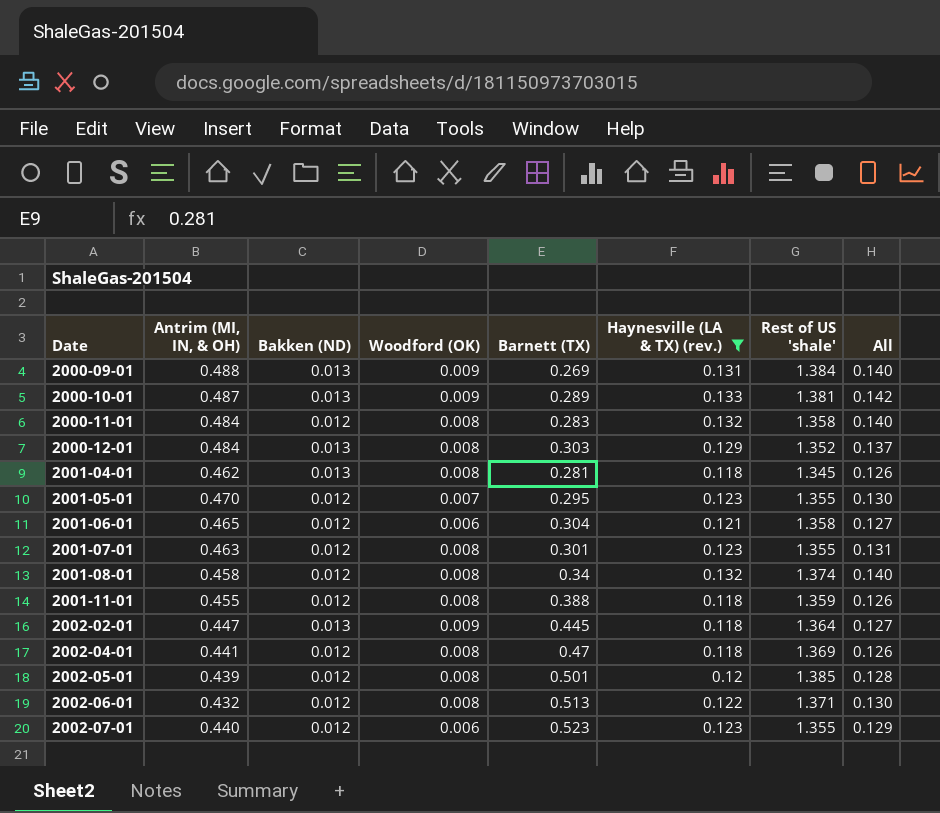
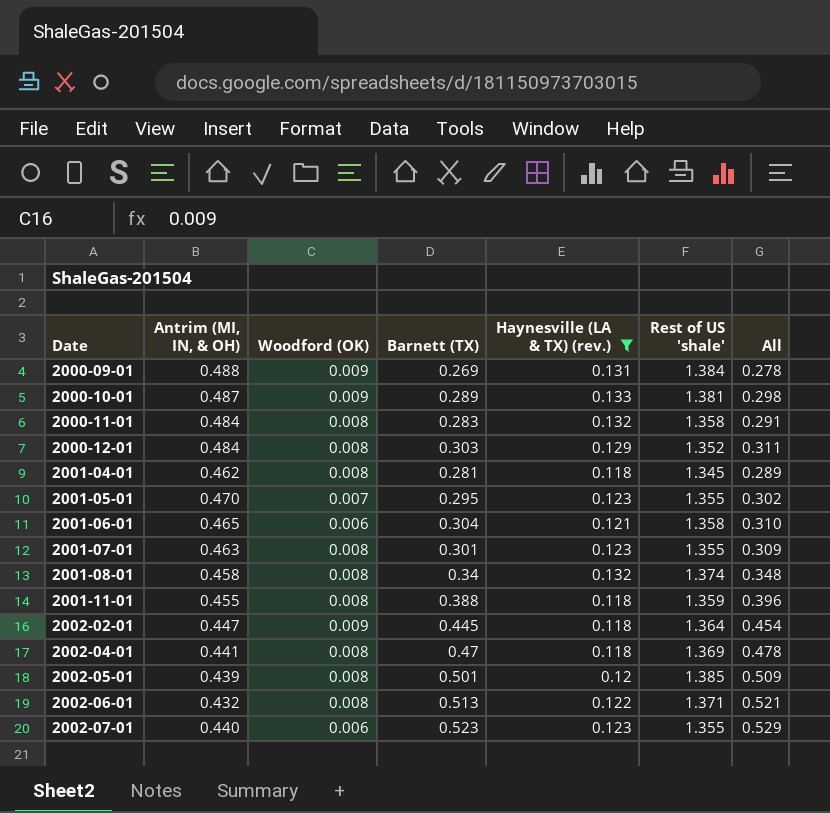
column Bakken (ND) | position: 3 -> none
column All | formula: [Woodford (OK)] + [Haynesville (LA & TX) (rev.)] -> [Woodford (OK)] + [Barnett (TX)]

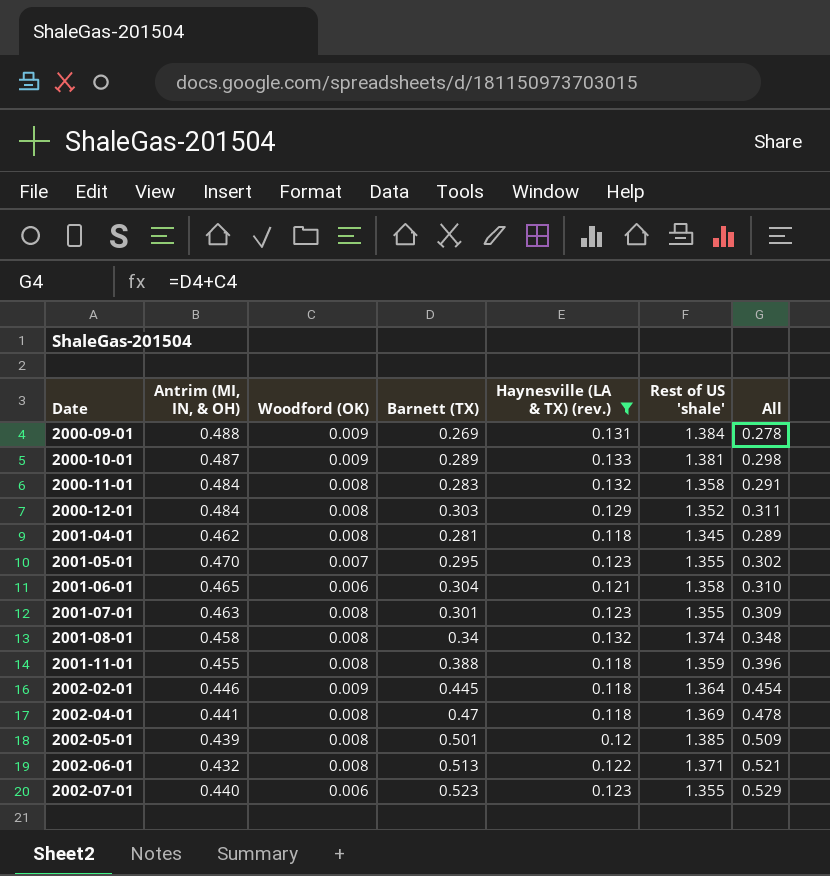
2002-02-01 | Antrim (MI, IN, & OH): 0.447 -> 0.446

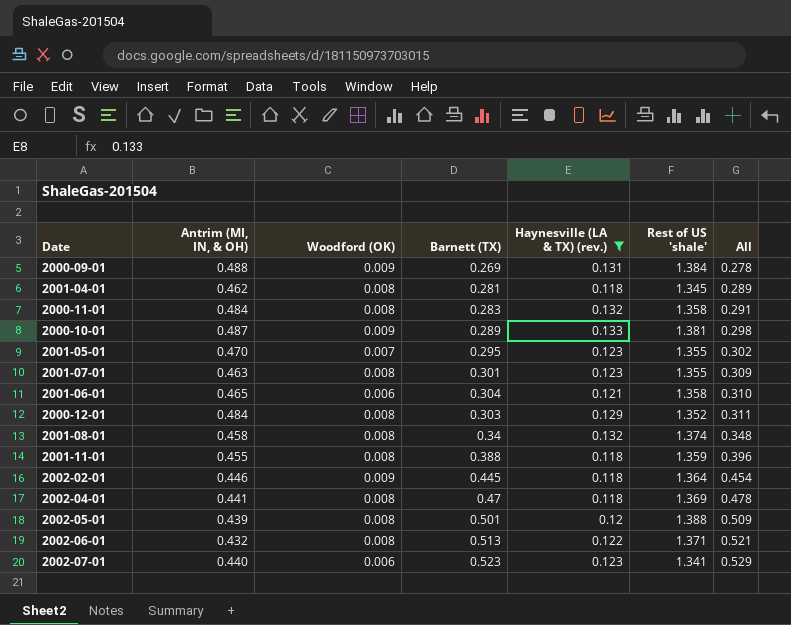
row order: Date ascending -> All ascending
2002-05-01 | Rest of US 'shale': 1.385 -> 1.388
2002-07-01 | Rest of US 'shale': 1.355 -> 1.341

